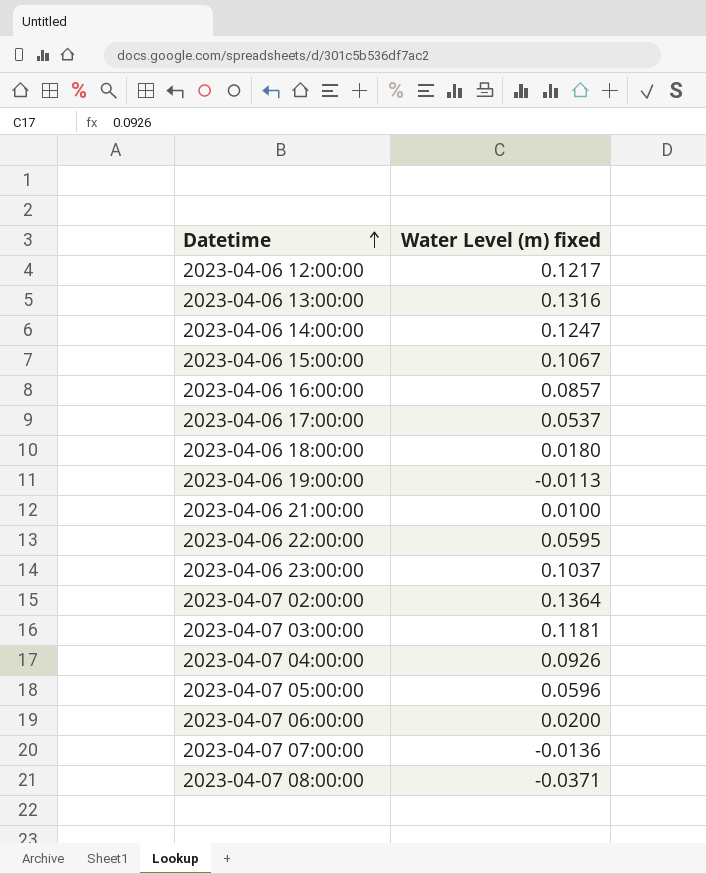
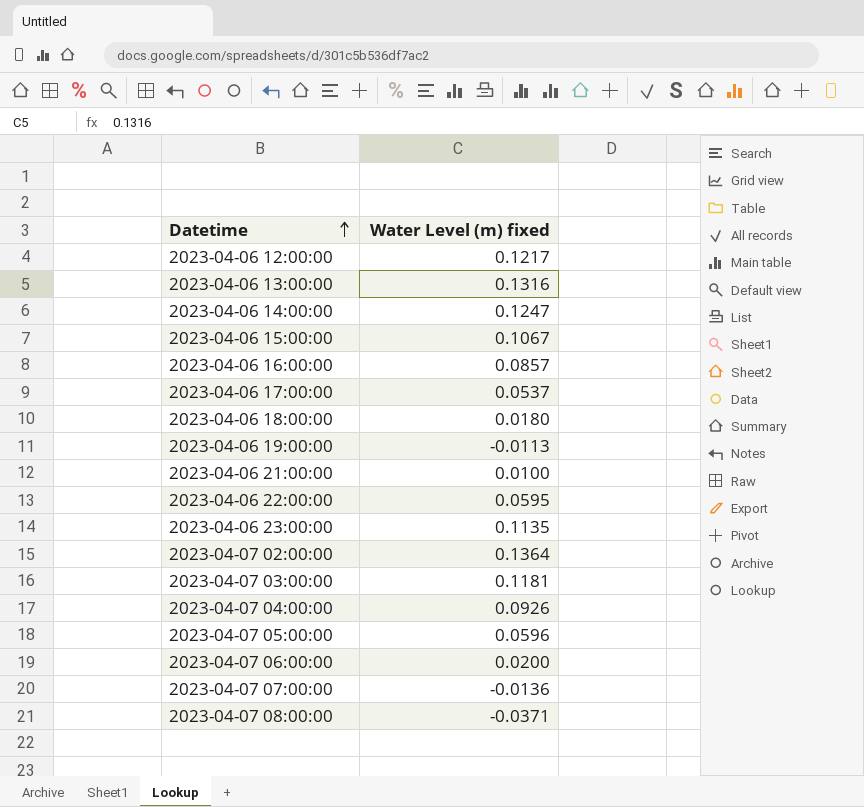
2023-04-06 23:00:00 | Water Level (m) fixed: 0.1037 -> 0.1135

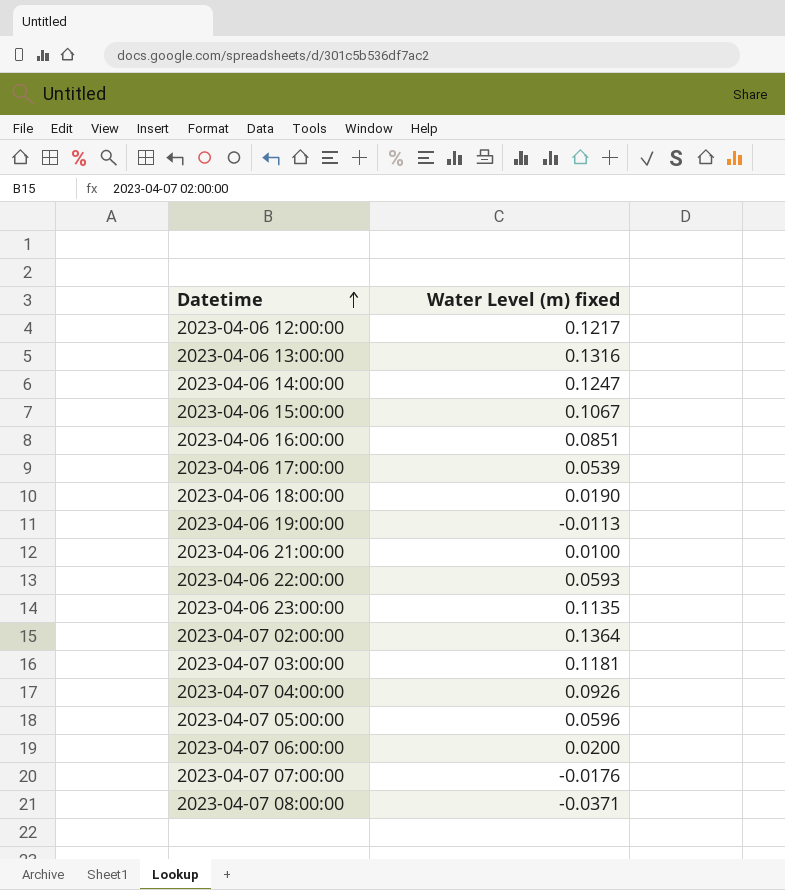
2023-04-06 16:00:00 | Water Level (m) fixed: 0.0857 -> 0.0851
2023-04-06 17:00:00 | Water Level (m) fixed: 0.0537 -> 0.0539
2023-04-06 18:00:00 | Water Level (m) fixed: 0.0180 -> 0.0190
2023-04-06 22:00:00 | Water Level (m) fixed: 0.0595 -> 0.0593
2023-04-07 07:00:00 | Water Level (m) fixed: -0.0136 -> -0.0176

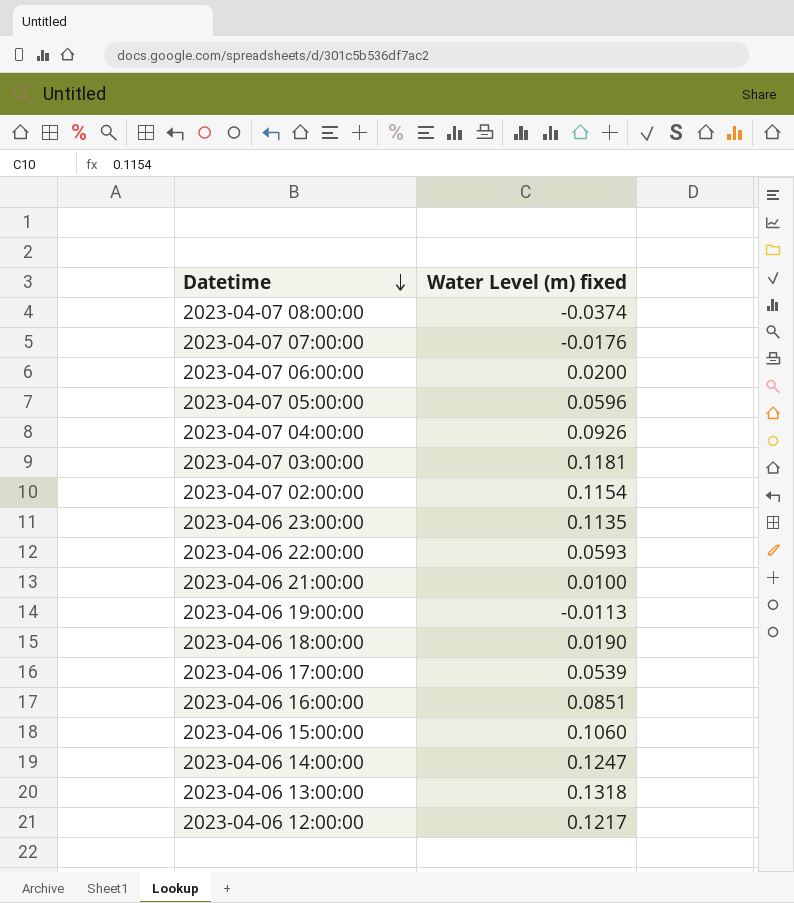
row order: Datetime ascending -> Datetime descending
2023-04-07 08:00:00 | Water Level (m) fixed: -0.0371 -> -0.0374
2023-04-07 02:00:00 | Water Level (m) fixed: 0.1364 -> 0.1154
2023-04-06 15:00:00 | Water Level (m) fixed: 0.1067 -> 0.1060
2023-04-06 13:00:00 | Water Level (m) fixed: 0.1316 -> 0.1318

